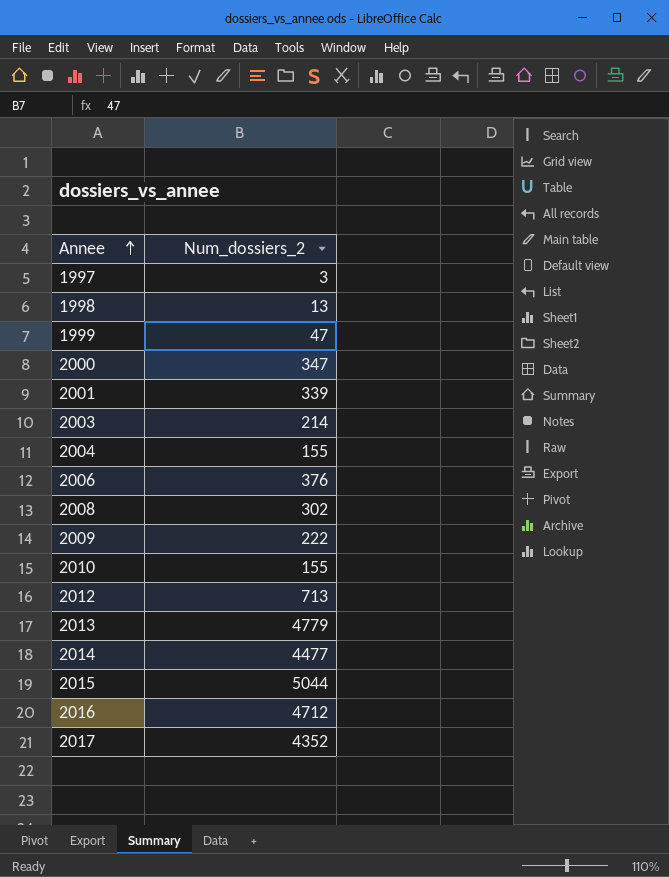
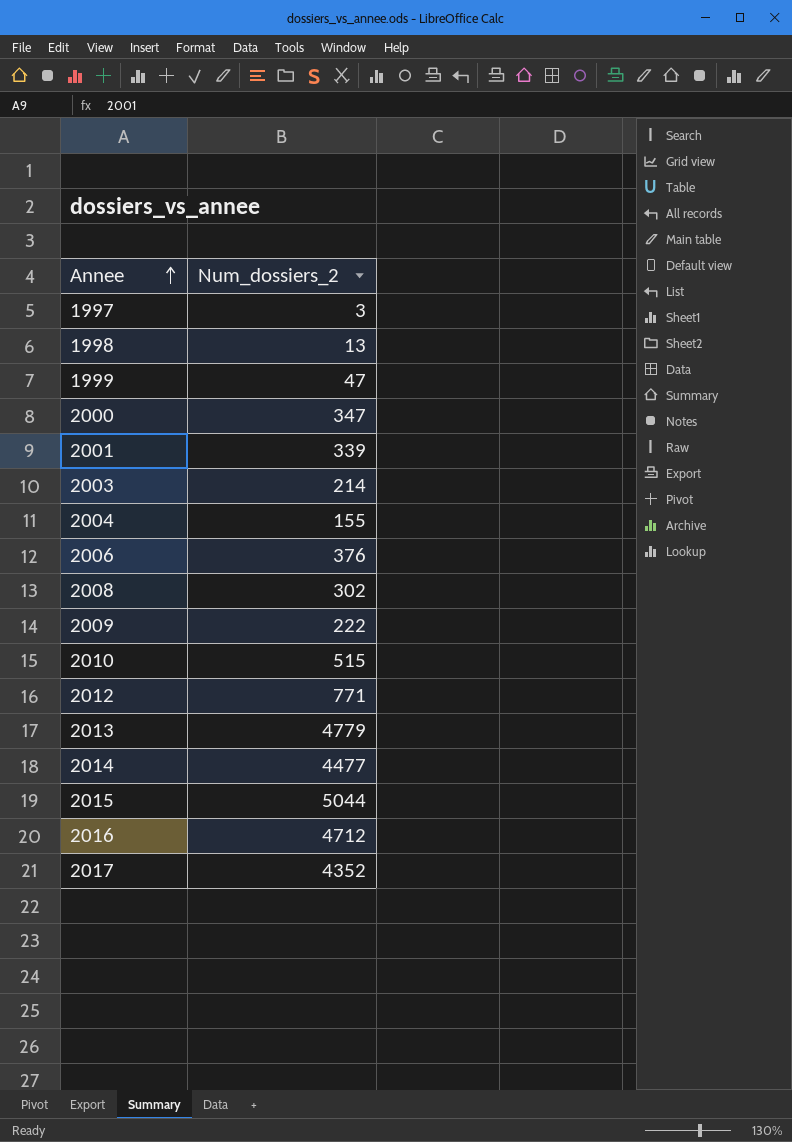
2010 | Num_dossiers_2: 155 -> 515
2012 | Num_dossiers_2: 713 -> 771

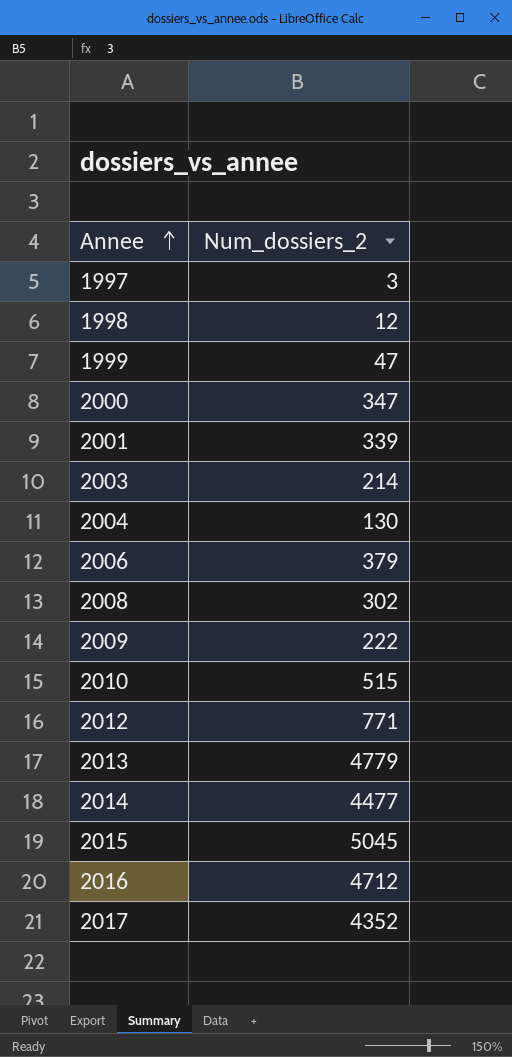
1998 | Num_dossiers_2: 13 -> 12
2004 | Num_dossiers_2: 155 -> 130
2006 | Num_dossiers_2: 376 -> 379
2015 | Num_dossiers_2: 5044 -> 5045

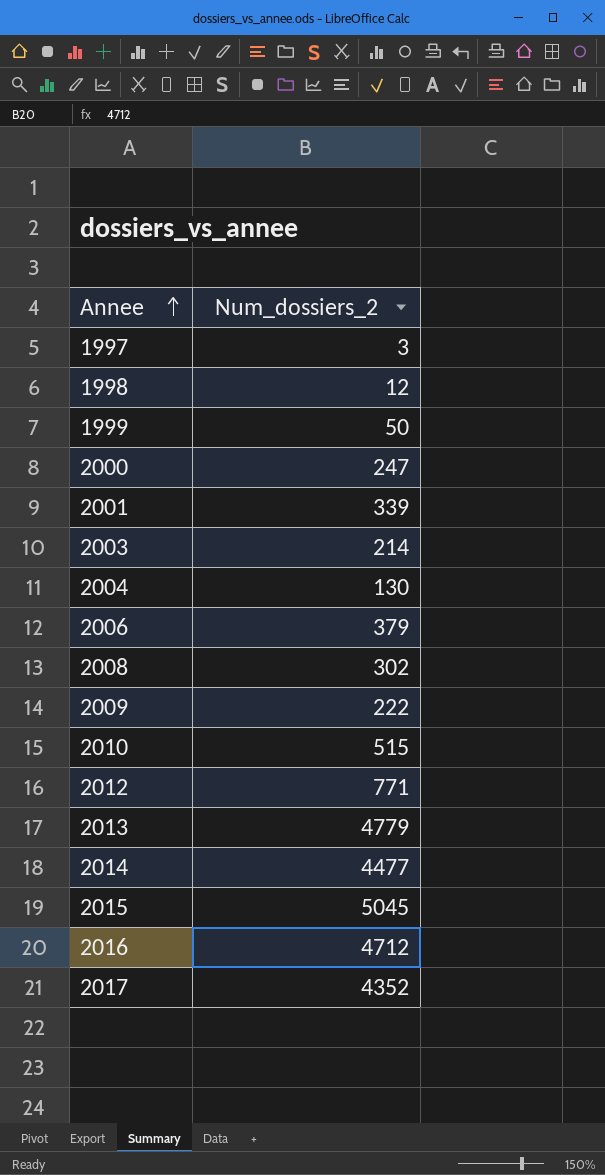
1999 | Num_dossiers_2: 47 -> 50
2000 | Num_dossiers_2: 347 -> 247

